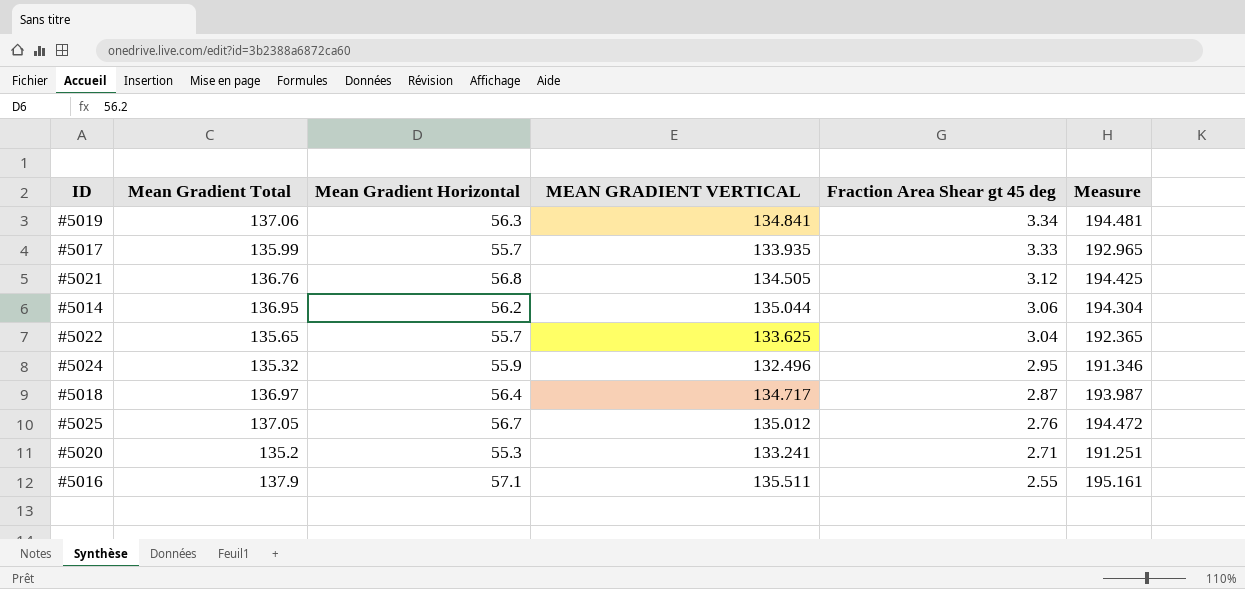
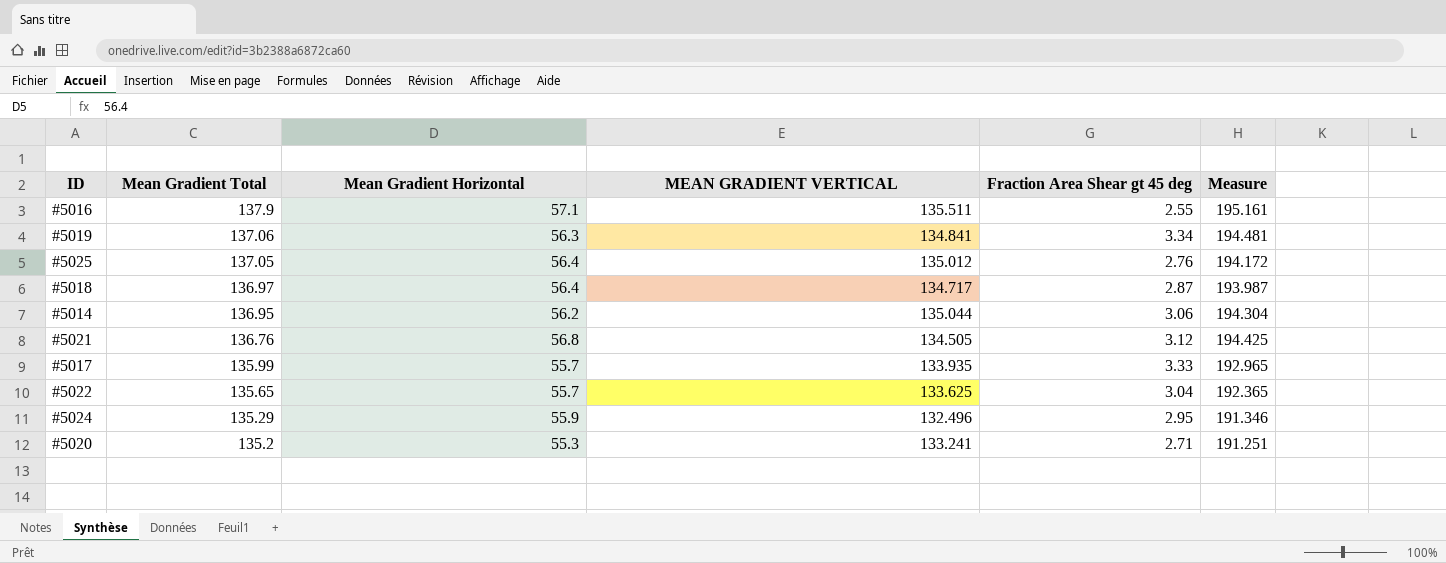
row order: Fraction Area Shear gt 45 deg descending -> Mean Gradient Total descending
#5025 | Mean Gradient Horizontal: 56.7 -> 56.4
#5025 | Measure: 194.472 -> 194.172
#5024 | Mean Gradient Total: 135.32 -> 135.29

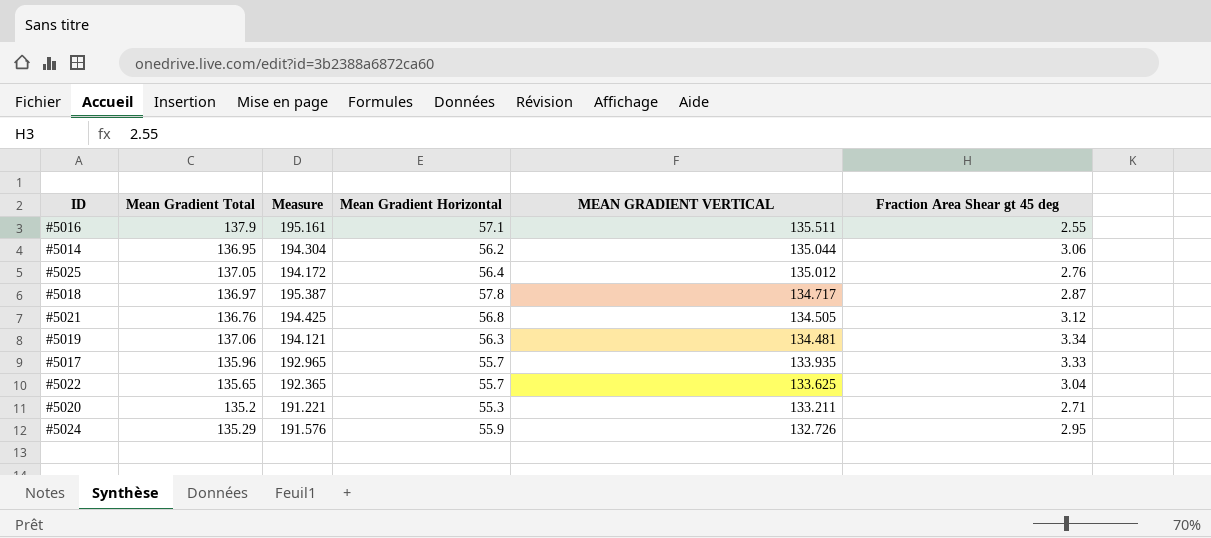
row order: Mean Gradient Total descending -> MEAN GRADIENT VERTICAL descending
column Measure | position: 6 -> 3
#5018 | Measure: 193.987 -> 195.387
#5018 | Mean Gradient Horizontal: 56.4 -> 57.8
#5019 | Measure: 194.481 -> 194.121
#5019 | MEAN GRADIENT VERTICAL: 134.841 -> 134.481
#5017 | Mean Gradient Total: 135.99 -> 135.96
#5020 | Measure: 191.251 -> 191.221
#5020 | MEAN GRADIENT VERTICAL: 133.241 -> 133.211
#5024 | Measure: 191.346 -> 191.576
#5024 | MEAN GRADIENT VERTICAL: 132.496 -> 132.726

